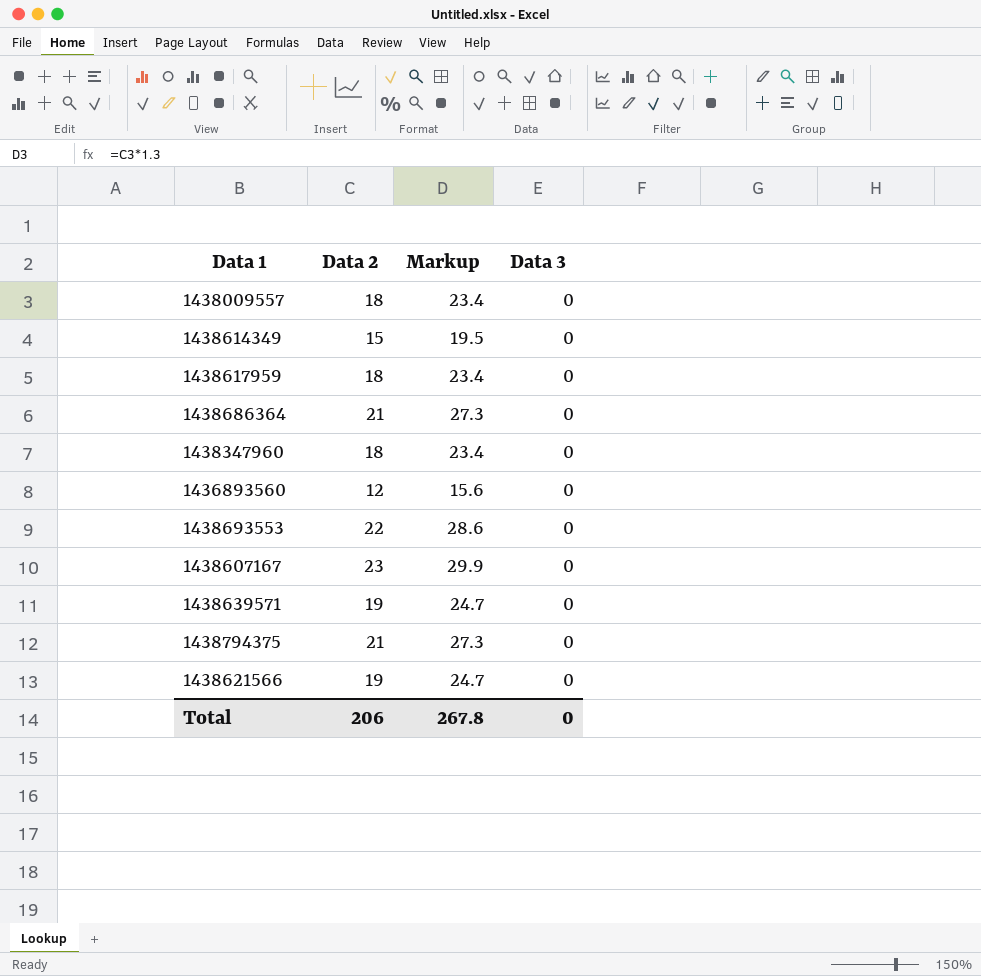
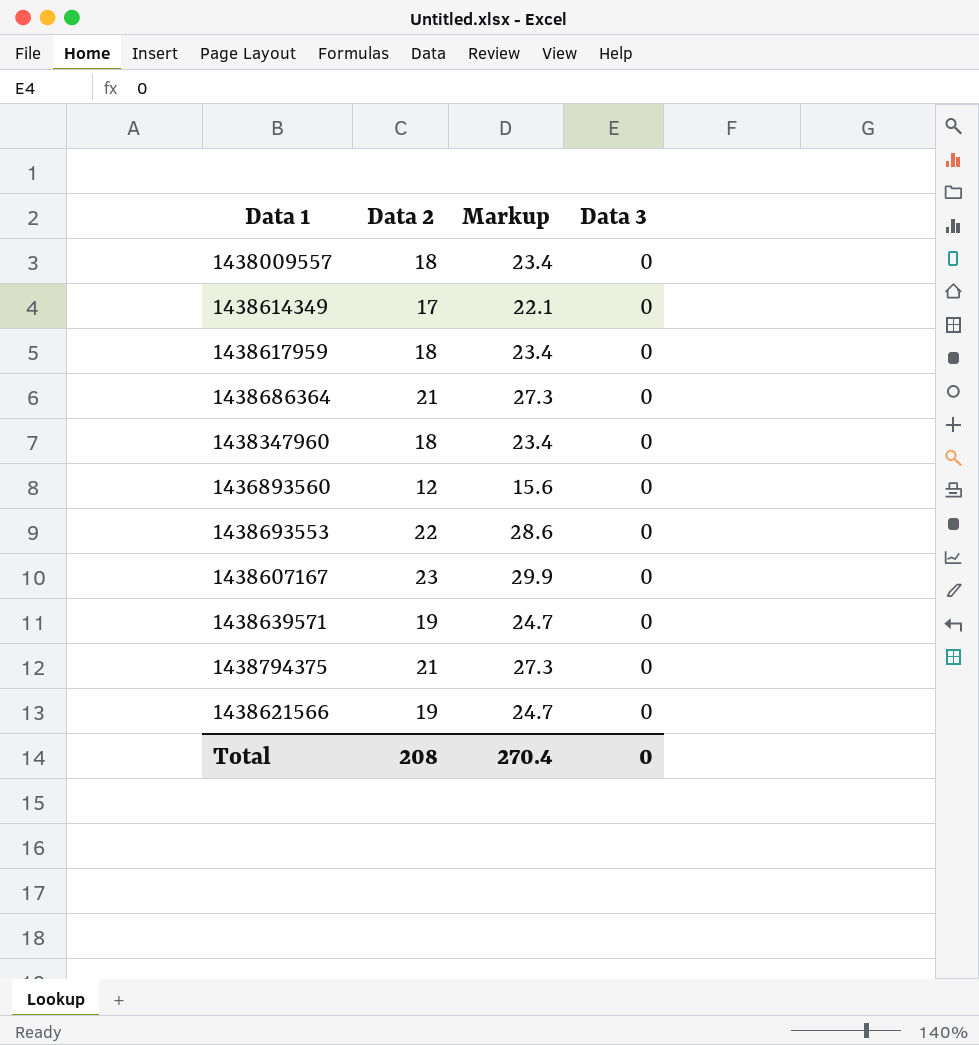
1438614349 | Data 2: 15 -> 17
1438614349 | Markup: 19.5 -> 22.1
Total | Data 2: 206 -> 208
Total | Markup: 267.8 -> 270.4

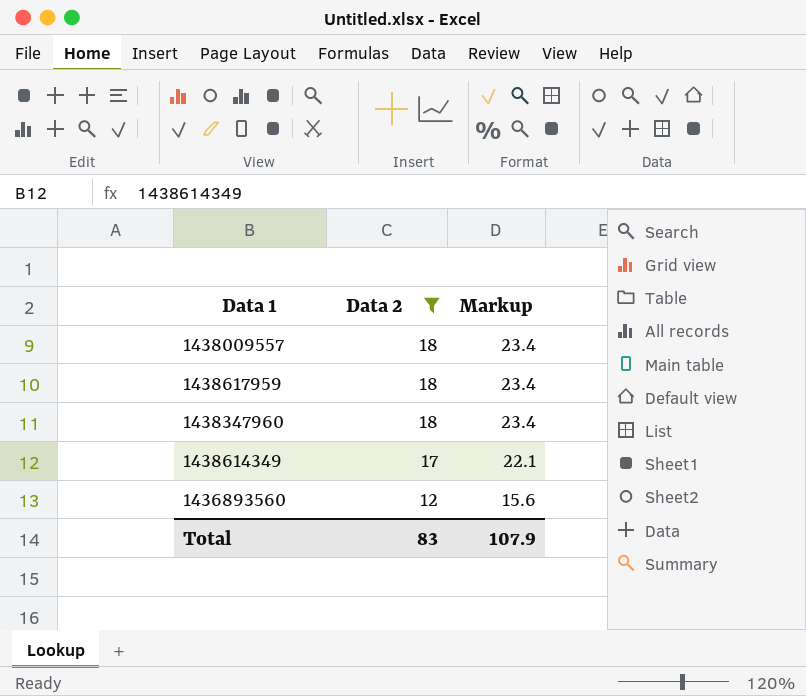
filter: none -> Data 2 <= 18
row order: none -> Data 2 descending
column Data 3 | position: 4 -> none
Total | Data 2: 208 -> 83
Total | Markup: 270.4 -> 107.9

